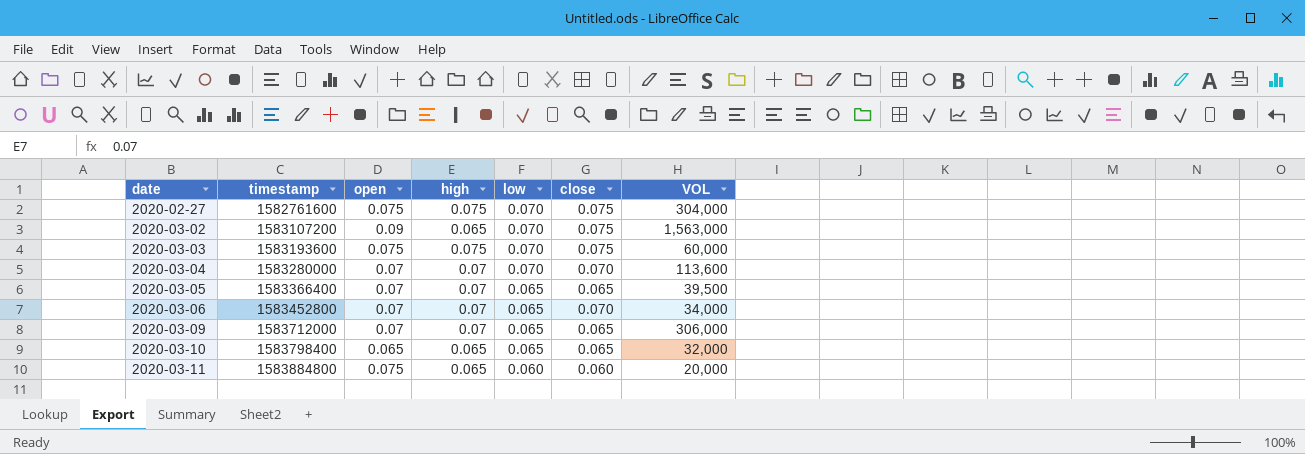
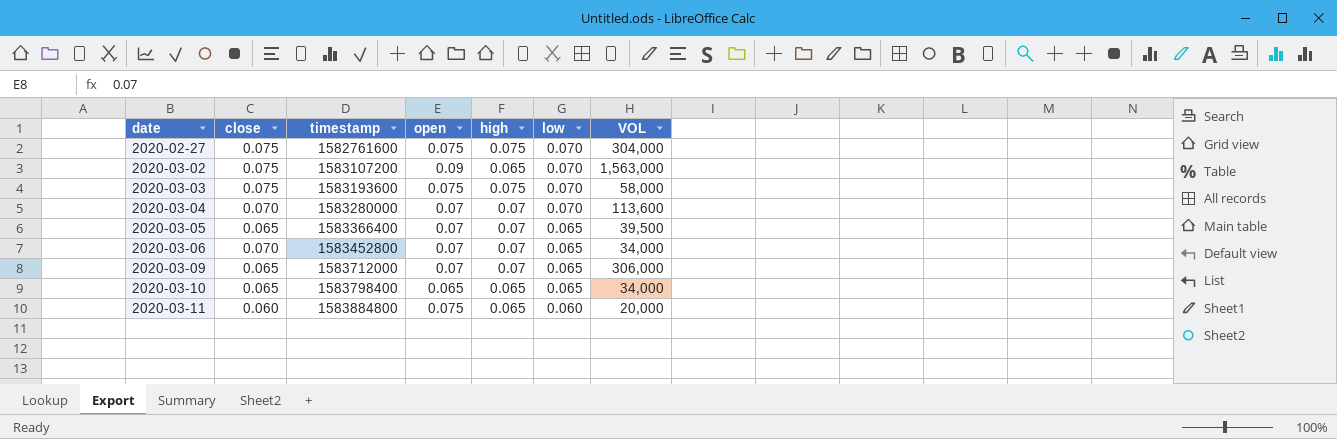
column close | position: 6 -> 2
2020-03-03 | VOL: 60,000 -> 58,000
2020-03-10 | VOL: 32,000 -> 34,000

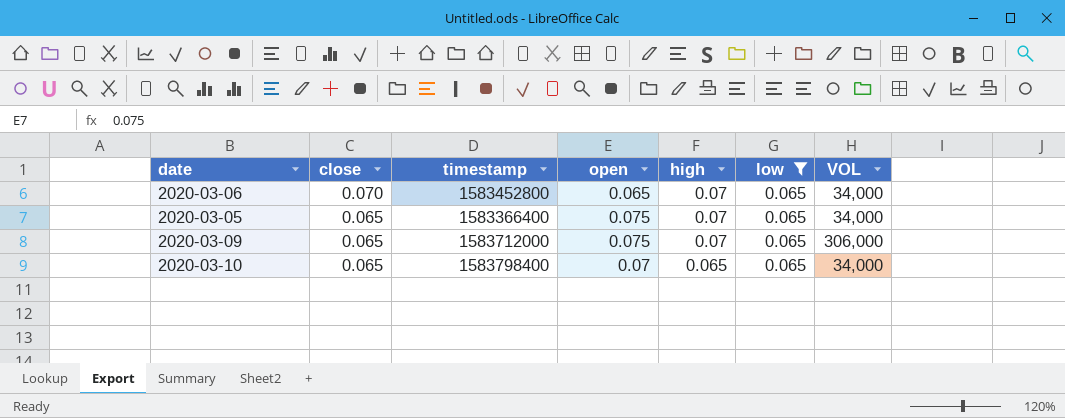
filter: none -> low = 0.065
row order: date ascending -> close descending
2020-03-06 | open: 0.07 -> 0.065
2020-03-05 | open: 0.07 -> 0.075
2020-03-05 | VOL: 39,500 -> 34,000
2020-03-09 | open: 0.07 -> 0.075
2020-03-10 | open: 0.065 -> 0.07

